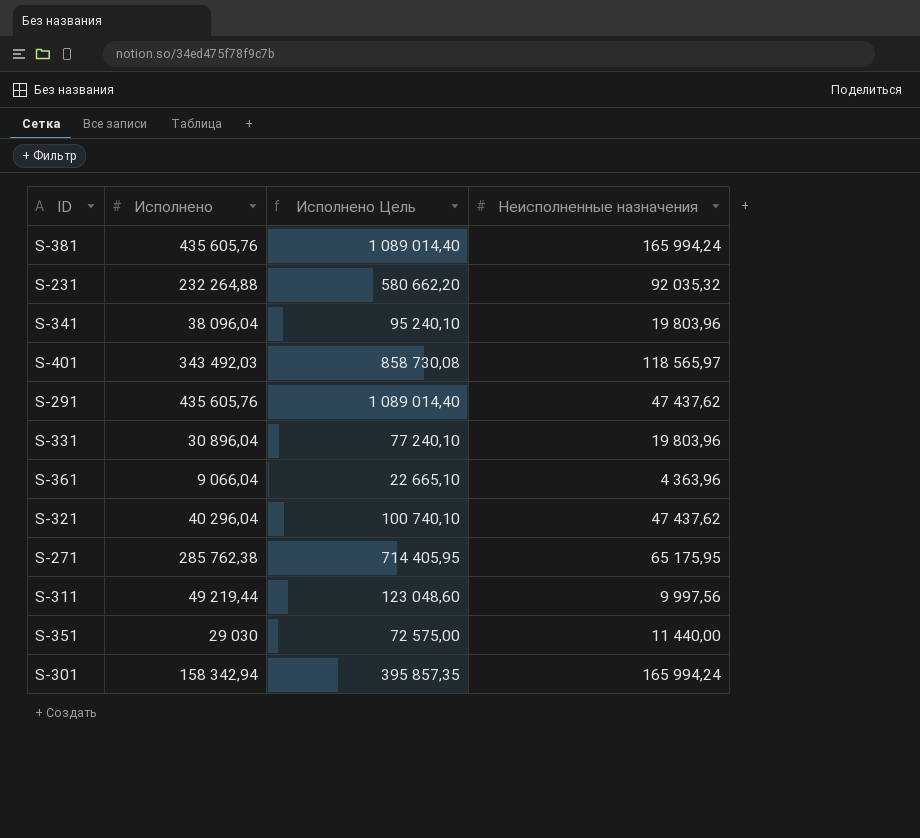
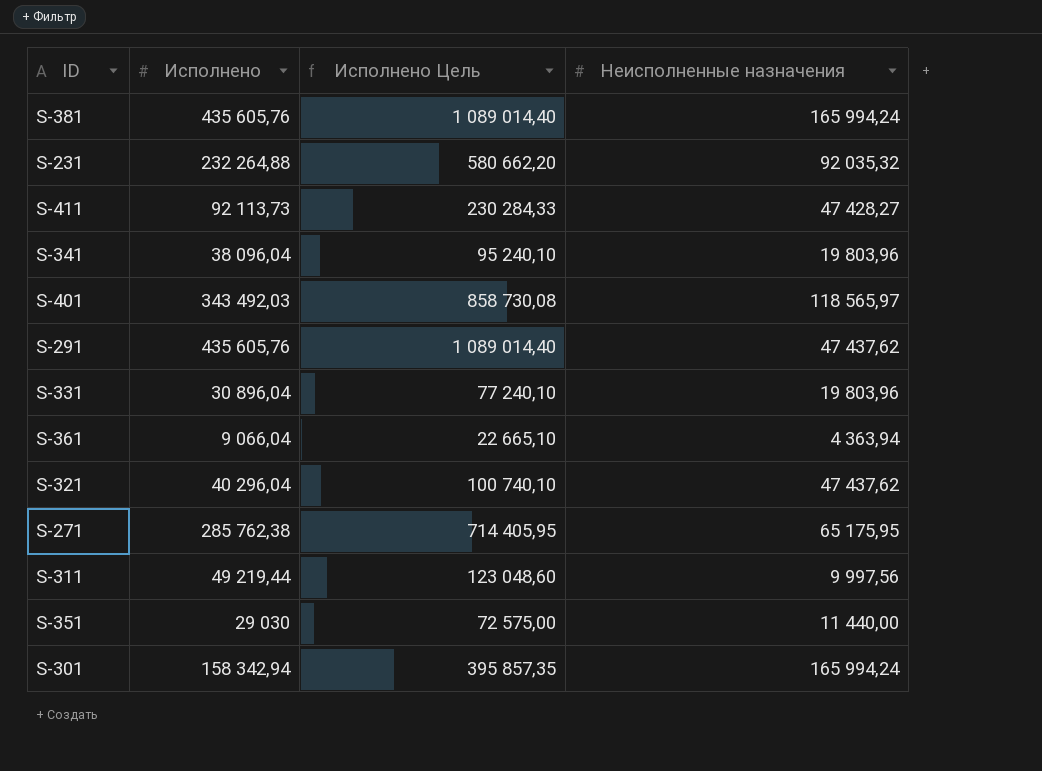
row S-411: none -> 92 113,73 | 230 284,33 | 47 428,27
S-361 | Неисполненные назначения: 4 363,96 -> 4 363,94

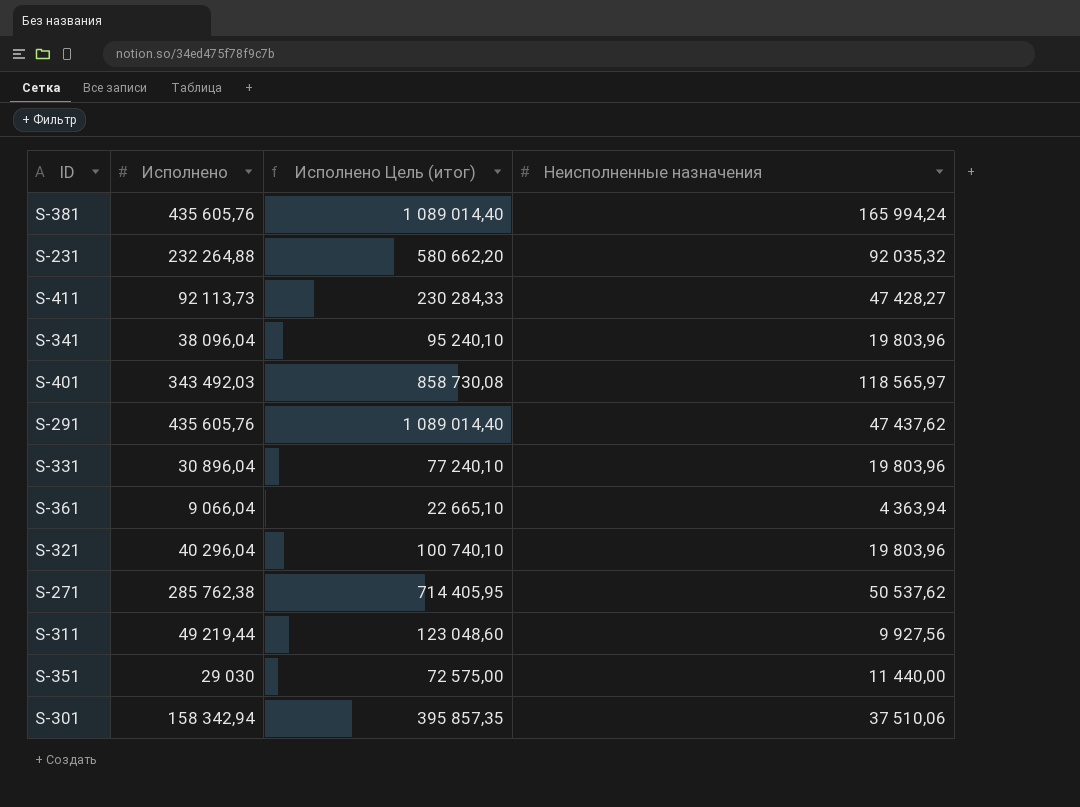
column name: Исполнено Цель -> Исполнено Цель (итог)
S-321 | Неисполненные назначения: 47 437,62 -> 19 803,96
S-271 | Неисполненные назначения: 65 175,95 -> 50 537,62
S-311 | Неисполненные назначения: 9 997,56 -> 9 927,56
S-301 | Неисполненные назначения: 165 994,24 -> 37 510,06

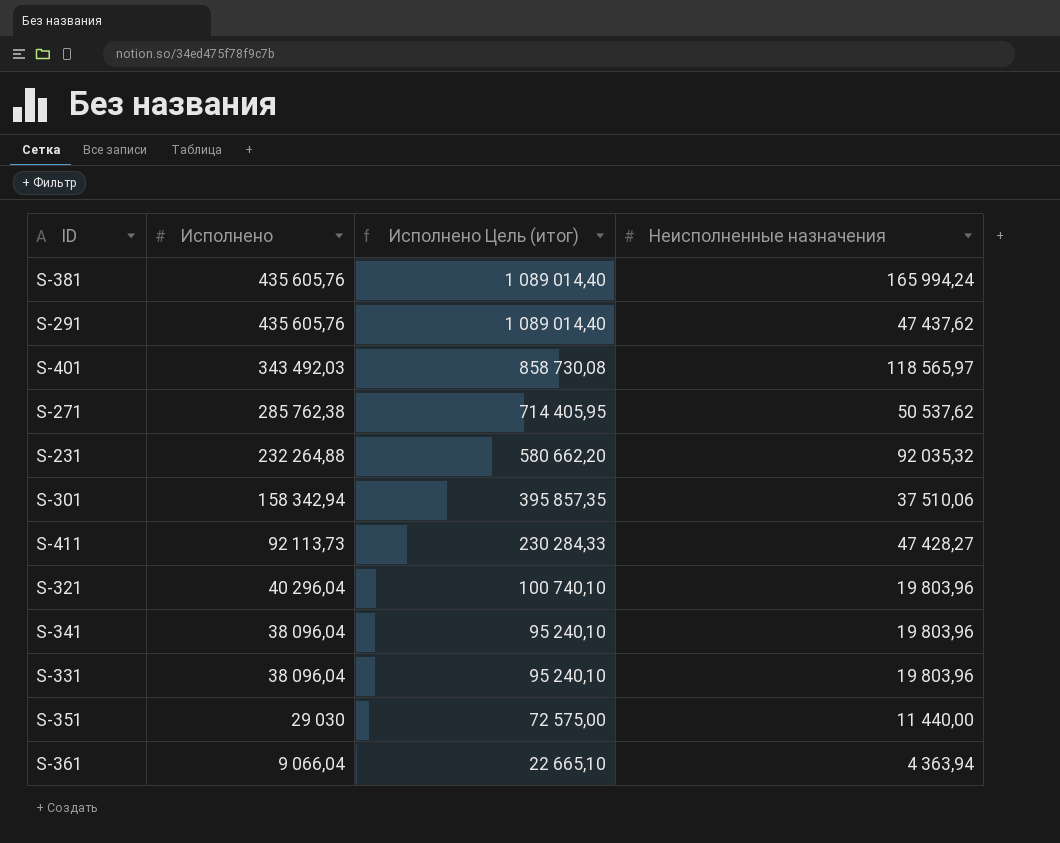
row order: none -> Исполнено descending
row S-311: 49 219,44 | 123 048,60 | 9 927,56 -> none
S-331 | Исполнено: 30 896,04 -> 38 096,04
S-331 | Исполнено Цель (итог): 77 240,10 -> 95 240,10

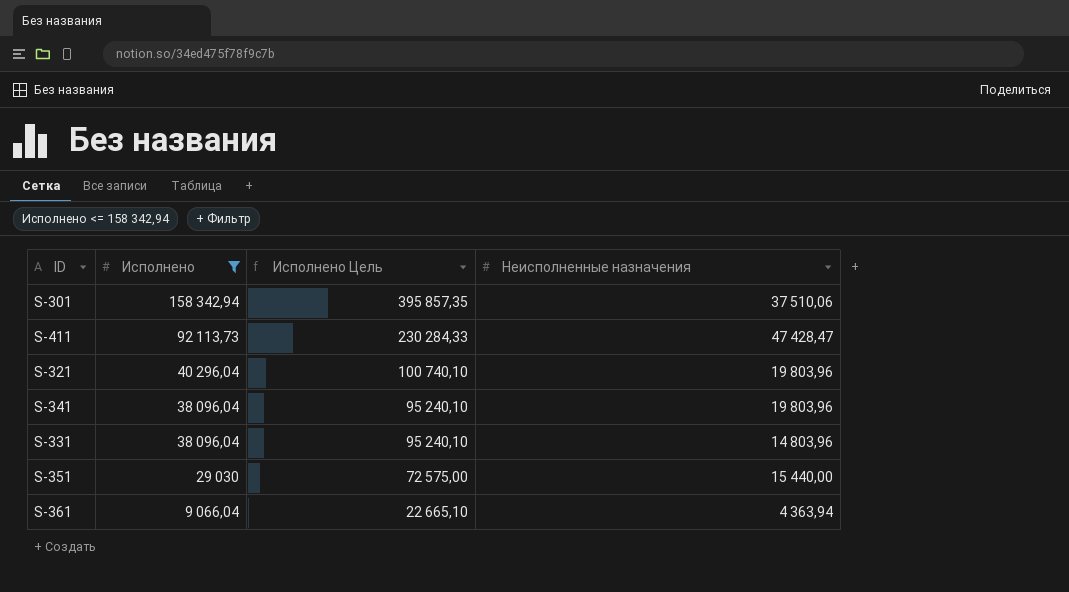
filter: none -> Исполнено <= 158 342,94
column name: Исполнено Цель (итог) -> Исполнено Цель
S-411 | Неисполненные назначения: 47 428,27 -> 47 428,47
S-331 | Неисполненные назначения: 19 803,96 -> 14 803,96
S-351 | Неисполненные назначения: 11 440,00 -> 15 440,00

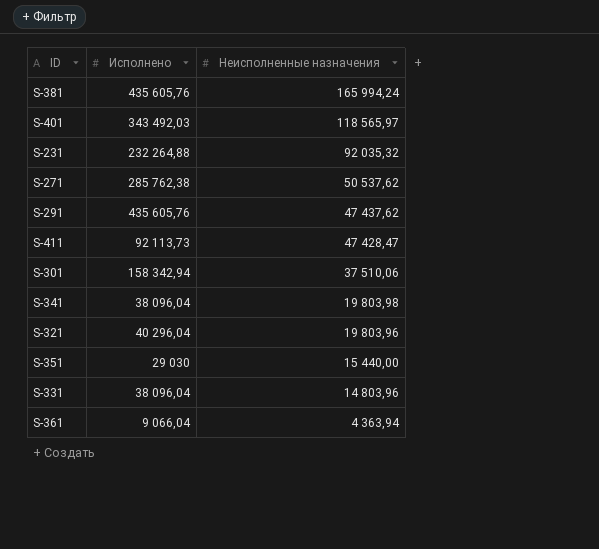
filter: Исполнено <= 158 342,94 -> none
row order: Исполнено descending -> Неисполненные назначения descending
column Исполнено Цель | formula: [Исполнено] * 2,5 -> none
S-341 | Неисполненные назначения: 19 803,96 -> 19 803,98

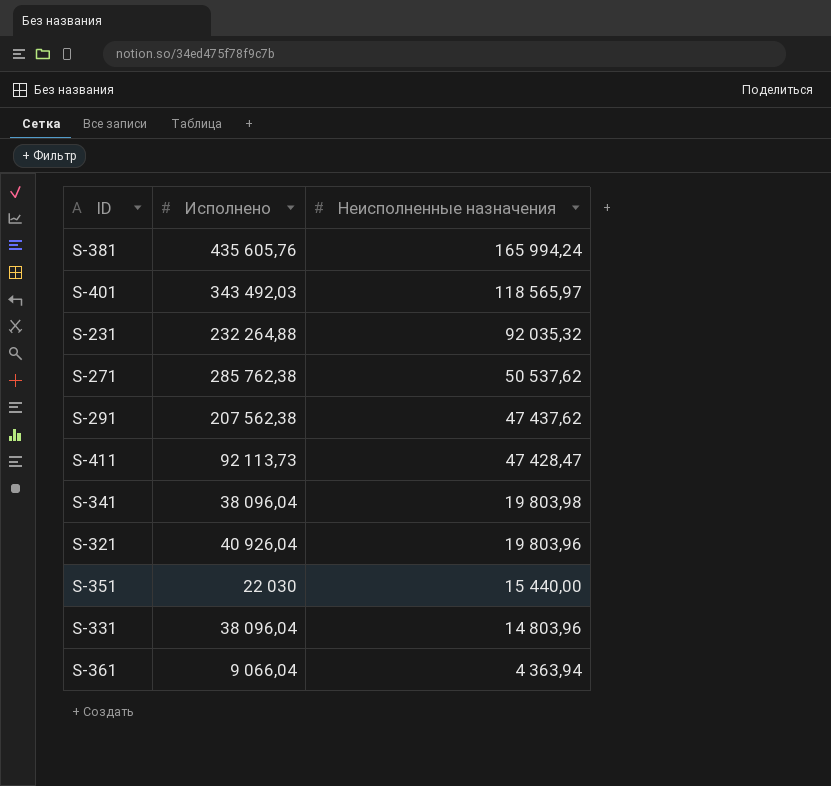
row S-301: 158 342,94 | 37 510,06 -> none
S-291 | Исполнено: 435 605,76 -> 207 562,38
S-321 | Исполнено: 40 296,04 -> 40 926,04
S-351 | Исполнено: 29 030 -> 22 030

